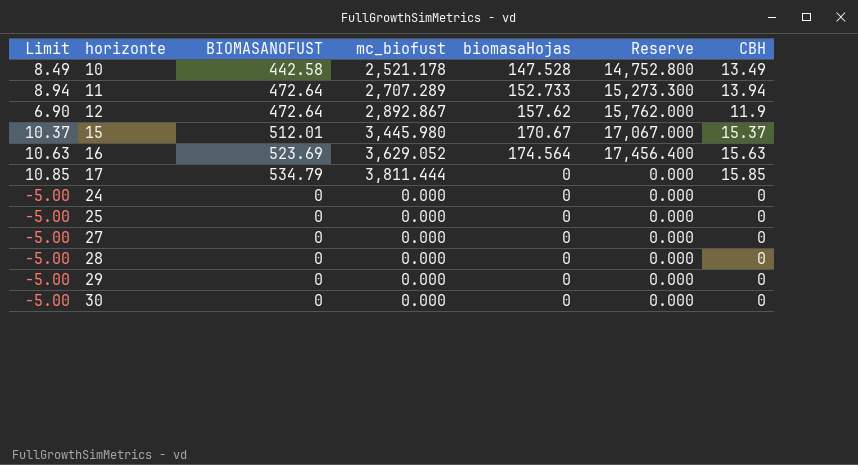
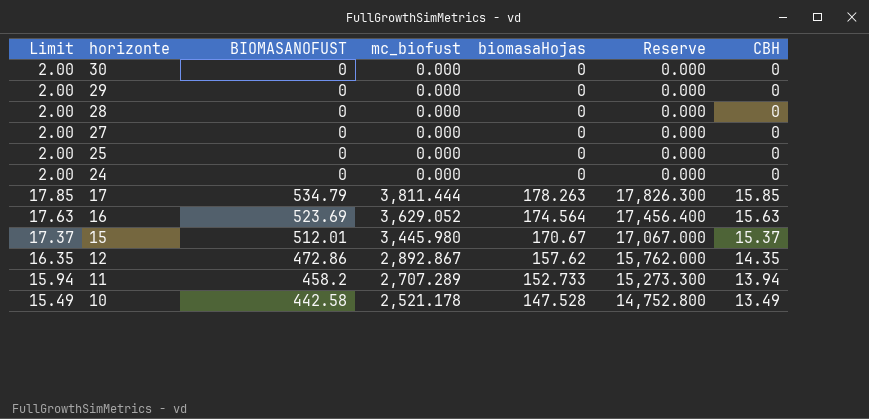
row order: horizonte ascending -> horizonte descending
column Limit | formula: [CBH] - 5 -> [CBH] + 2
17 | biomasaHojas: 0 -> 178.263
17 | Reserve: 0.000 -> 17,826.300
12 | BIOMASANOFUST: 472.64 -> 472.86
12 | CBH: 11.9 -> 14.35
11 | BIOMASANOFUST: 472.64 -> 458.2

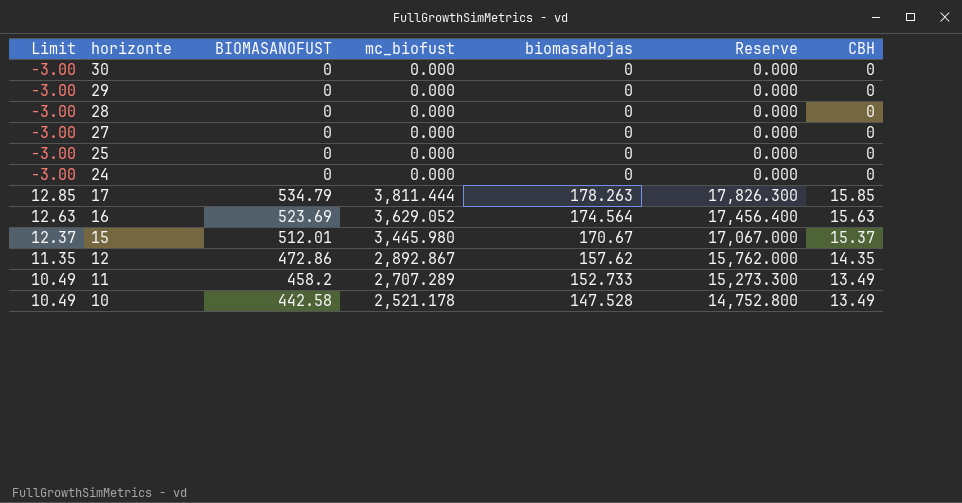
column Limit | formula: [CBH] + 2 -> [CBH] - 3
11 | CBH: 13.94 -> 13.49

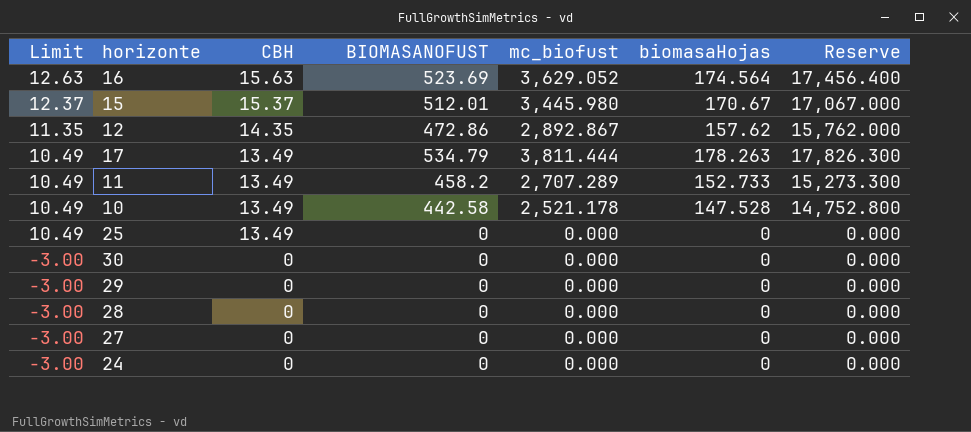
row order: horizonte descending -> Limit descending
column CBH | position: 7 -> 3
17 | Limit: 12.85 -> 10.49
17 | CBH: 15.85 -> 13.49
25 | Limit: -3.00 -> 10.49
25 | CBH: 0 -> 13.49

